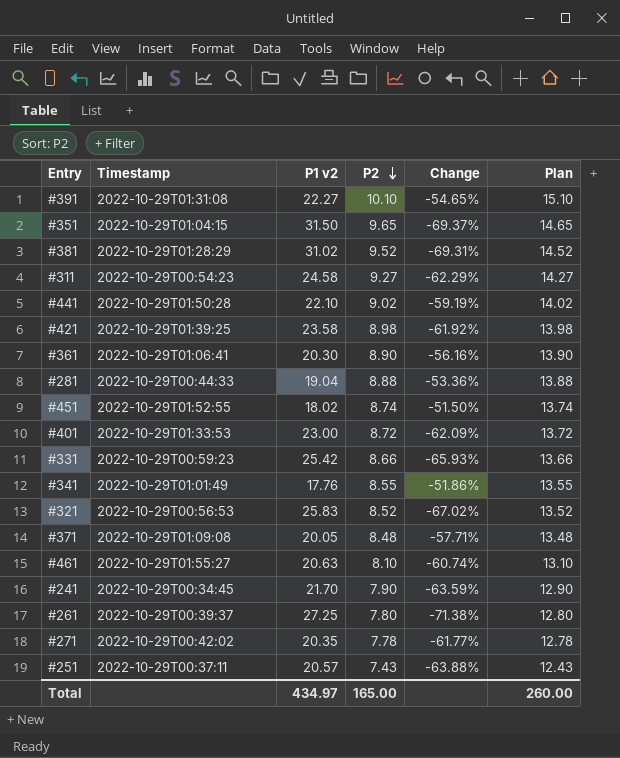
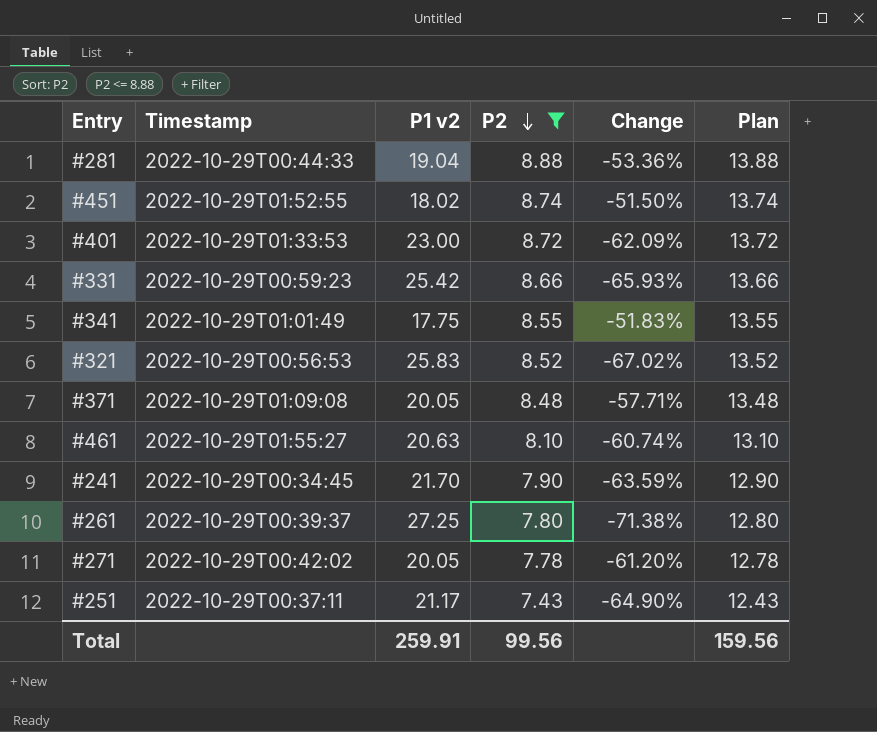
filter: none -> P2 <= 8.88
#341 | P1 v2: 17.76 -> 17.75
#341 | Change: -51.86% -> -51.83%
#271 | P1 v2: 20.35 -> 20.05
#271 | Change: -61.77% -> -61.20%
#251 | P1 v2: 20.57 -> 21.17
#251 | Change: -63.88% -> -64.90%
Total | P1 v2: 434.97 -> 259.91
Total | P2: 165.00 -> 99.56
Total | Plan: 260.00 -> 159.56

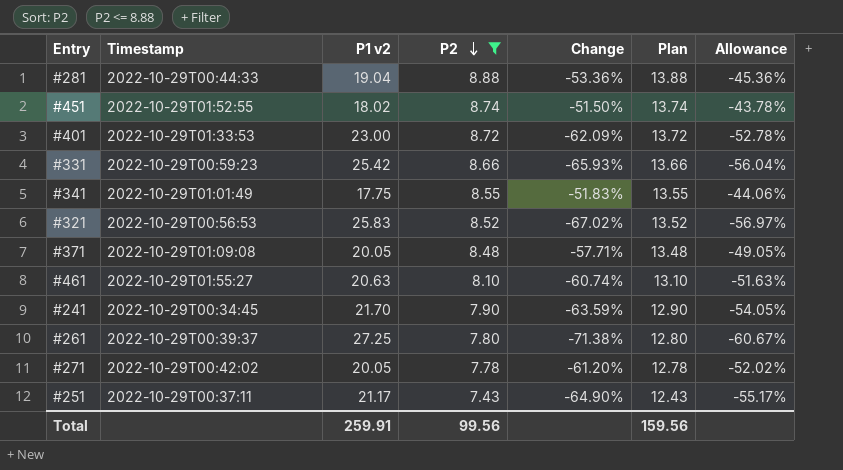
column Allowance | formula: none -> [Change] * 0.85

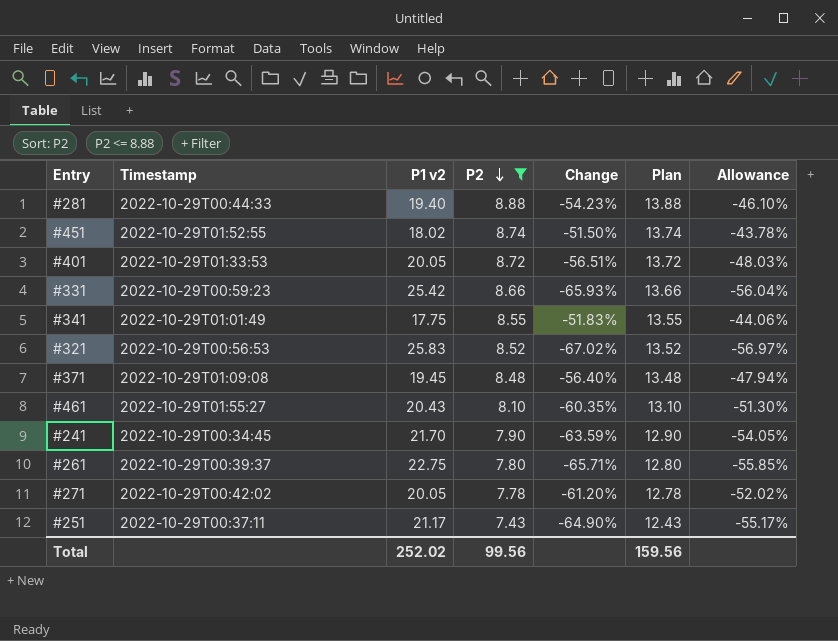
#281 | P1 v2: 19.04 -> 19.40
#281 | Change: -53.36% -> -54.23%
#281 | Allowance: -45.36% -> -46.10%
#401 | P1 v2: 23.00 -> 20.05
#401 | Change: -62.09% -> -56.51%
#401 | Allowance: -52.78% -> -48.03%
#371 | P1 v2: 20.05 -> 19.45
#371 | Change: -57.71% -> -56.40%
#371 | Allowance: -49.05% -> -47.94%
#461 | P1 v2: 20.63 -> 20.43
#461 | Change: -60.74% -> -60.35%
#461 | Allowance: -51.63% -> -51.30%
#261 | P1 v2: 27.25 -> 22.75
#261 | Change: -71.38% -> -65.71%
#261 | Allowance: -60.67% -> -55.85%
Total | P1 v2: 259.91 -> 252.02

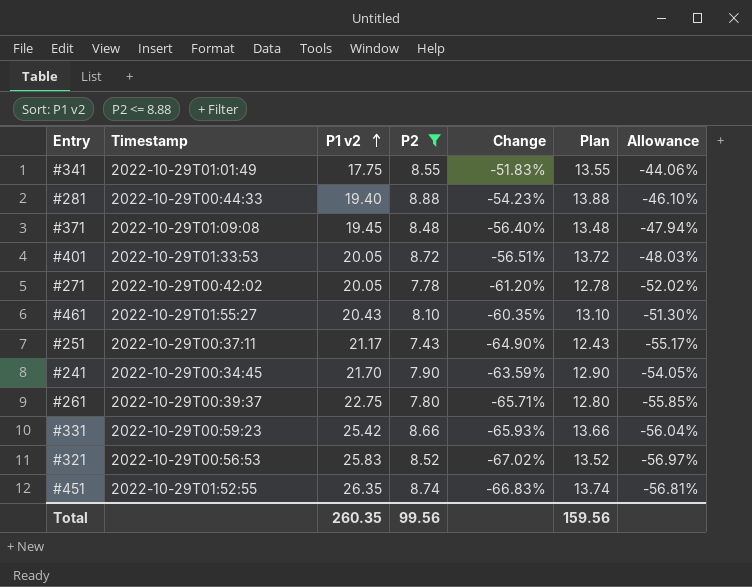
row order: P2 descending -> P1 v2 ascending
#451 | P1 v2: 18.02 -> 26.35
#451 | Change: -51.50% -> -66.83%
#451 | Allowance: -43.78% -> -56.81%
Total | P1 v2: 252.02 -> 260.35

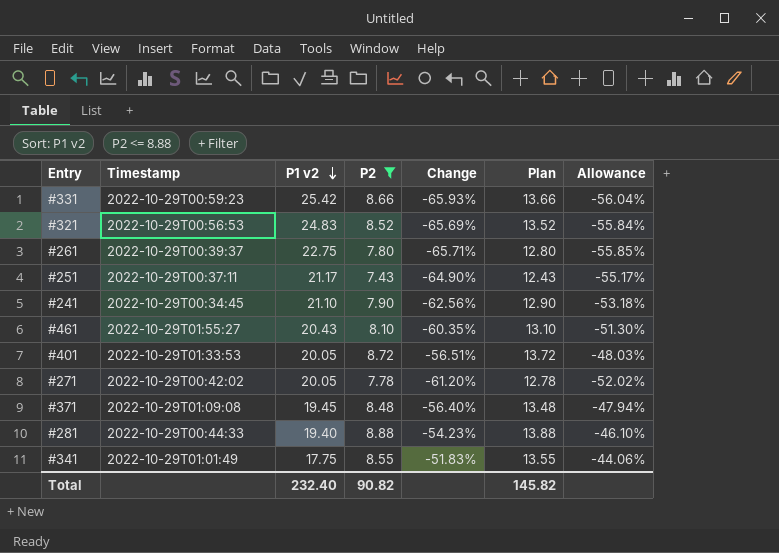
row order: P1 v2 ascending -> P1 v2 descending
row #451: 2022-10-29T01:52:55 | 26.35 | 8.74 | -66.83% | 13.74 | -56.81% -> none
#321 | P1 v2: 25.83 -> 24.83
#321 | Change: -67.02% -> -65.69%
#321 | Allowance: -56.97% -> -55.84%
#241 | P1 v2: 21.70 -> 21.10
#241 | Change: -63.59% -> -62.56%
#241 | Allowance: -54.05% -> -53.18%
Total | P1 v2: 260.35 -> 232.40
Total | P2: 99.56 -> 90.82
Total | Plan: 159.56 -> 145.82

